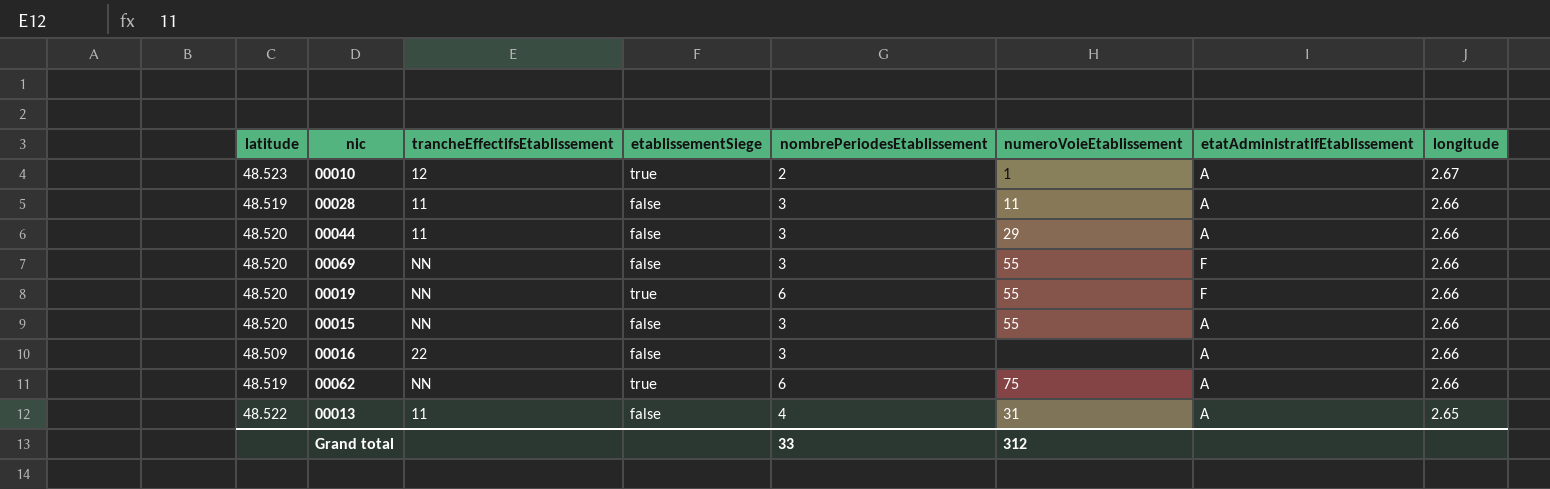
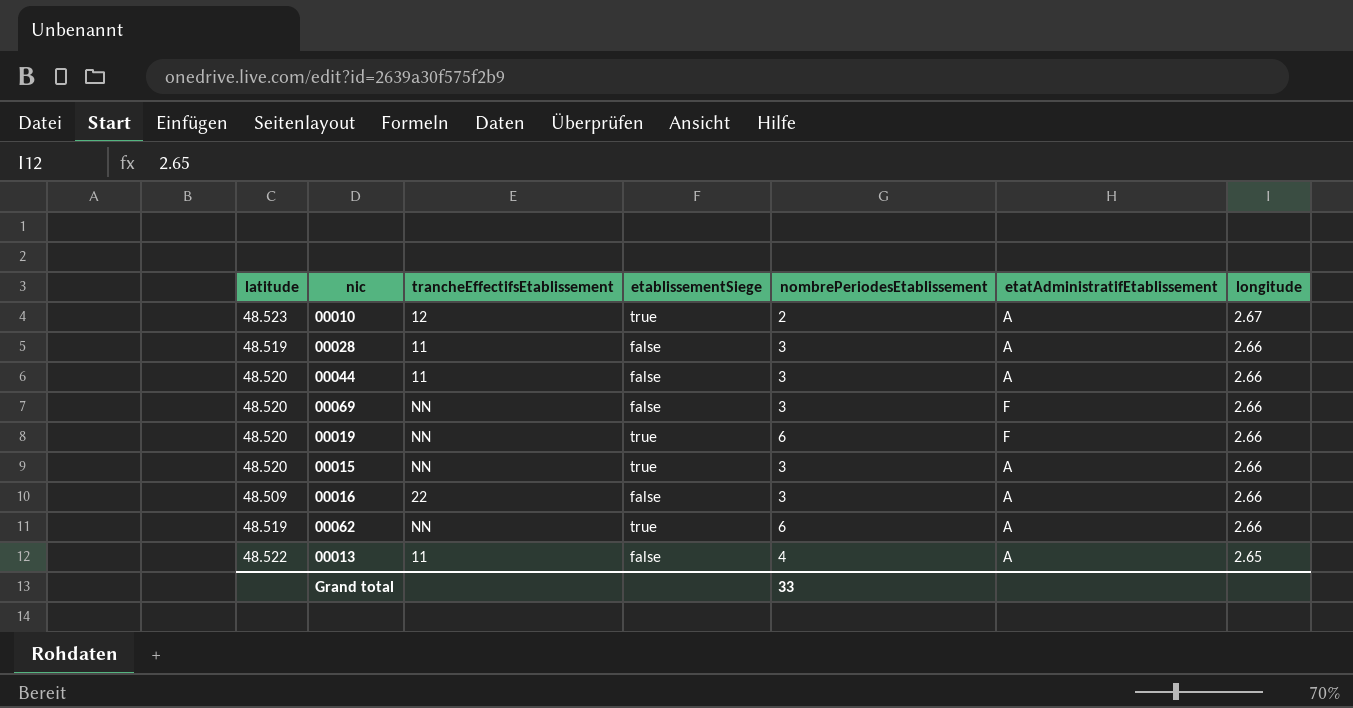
column numeroVoieEtablissement | position: 6 -> none
00015 | etablissementSiege: false -> true

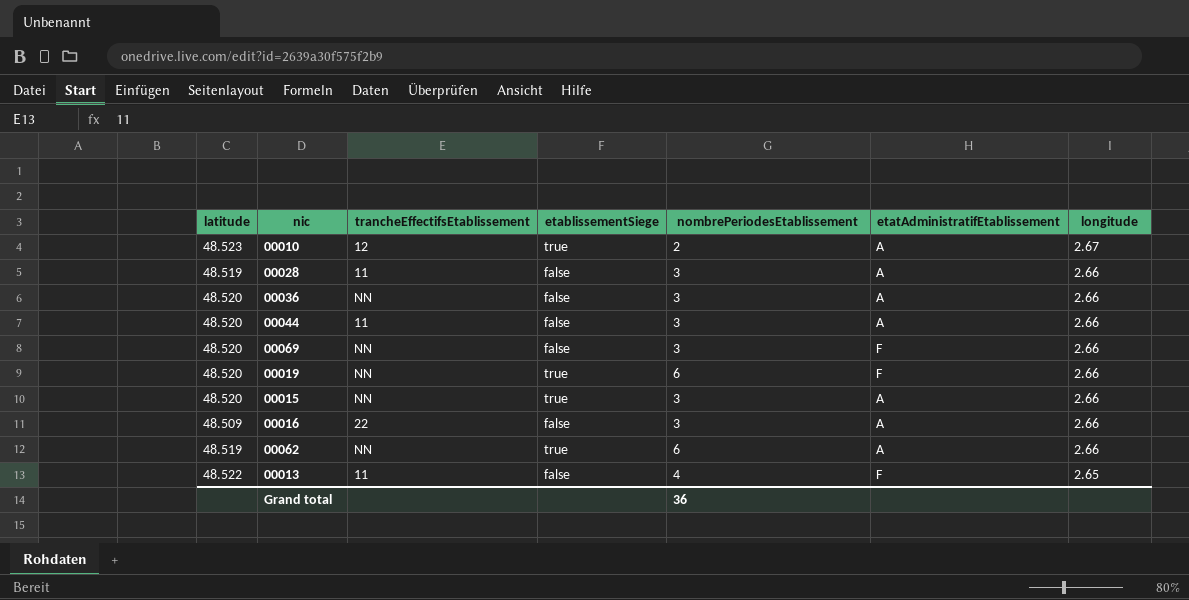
row 00036: none -> 48.520 | NN | false | 3 | A | 2.66
00013 | etatAdministratifEtablissement: A -> F
Grand total | nombrePeriodesEtablissement: 33 -> 36

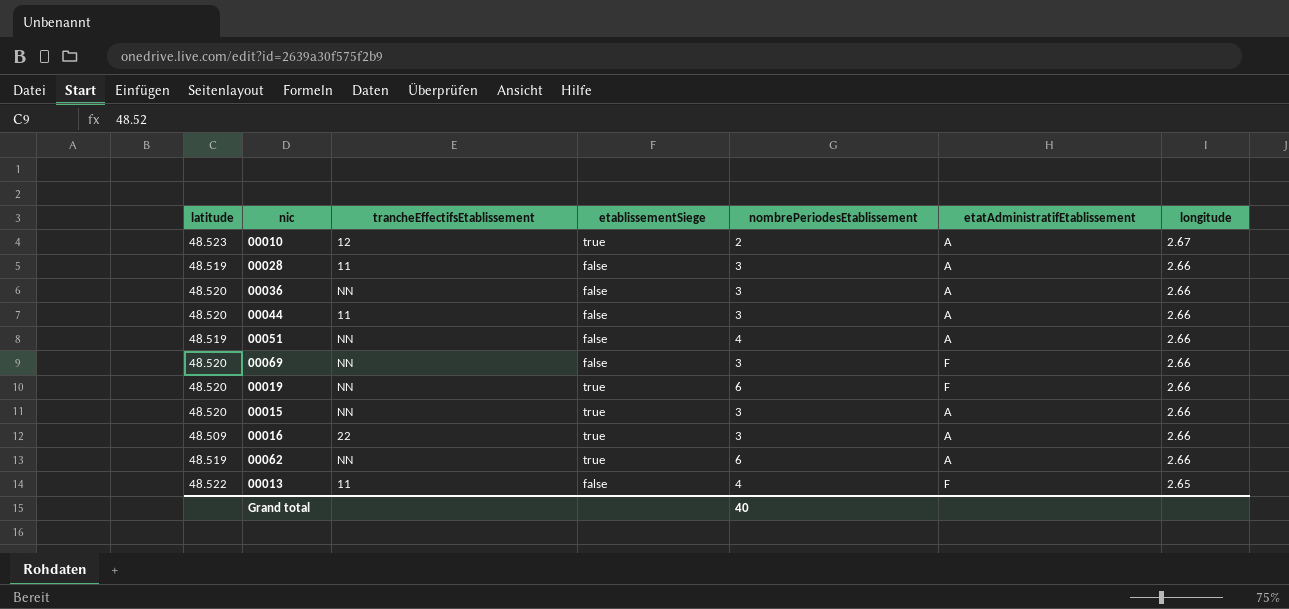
row 00051: none -> 48.519 | NN | false | 4 | A | 2.66
00016 | etablissementSiege: false -> true
Grand total | nombrePeriodesEtablissement: 36 -> 40

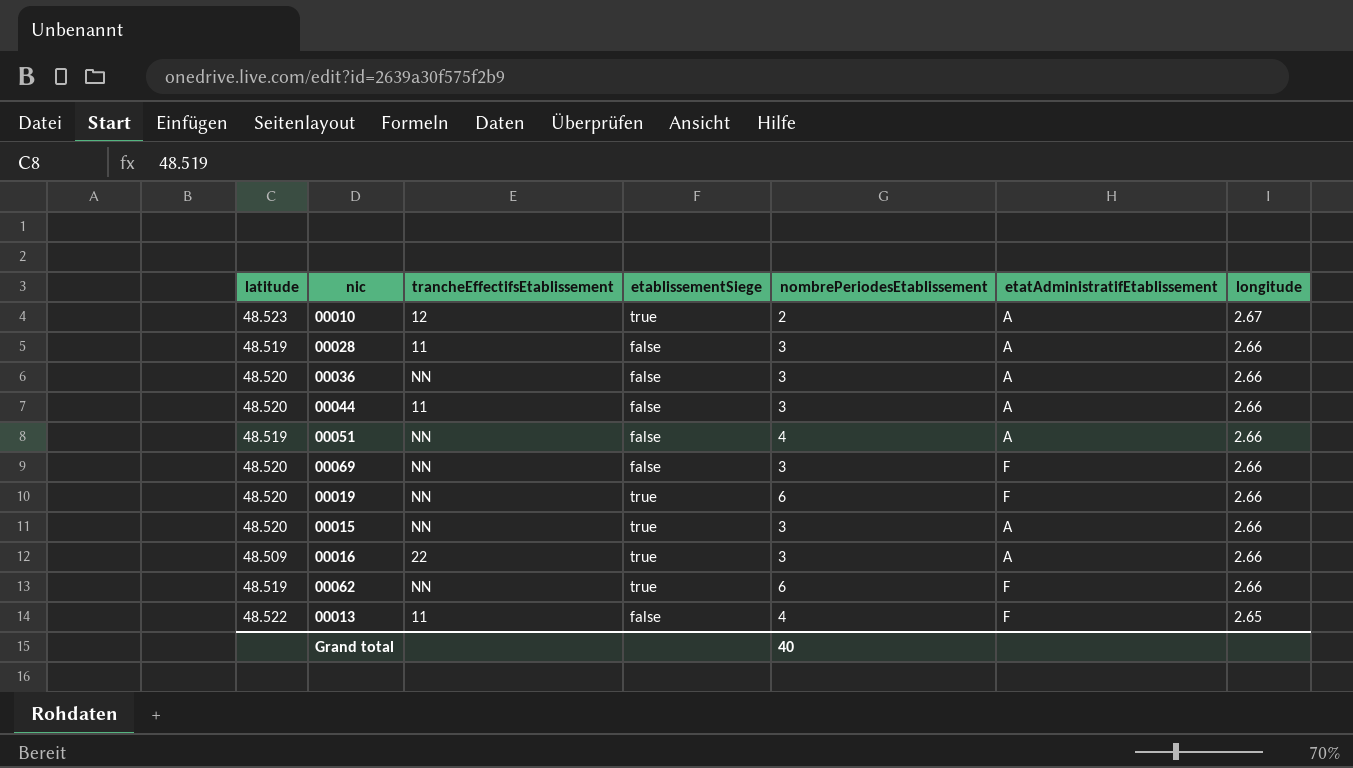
00062 | etatAdministratifEtablissement: A -> F

